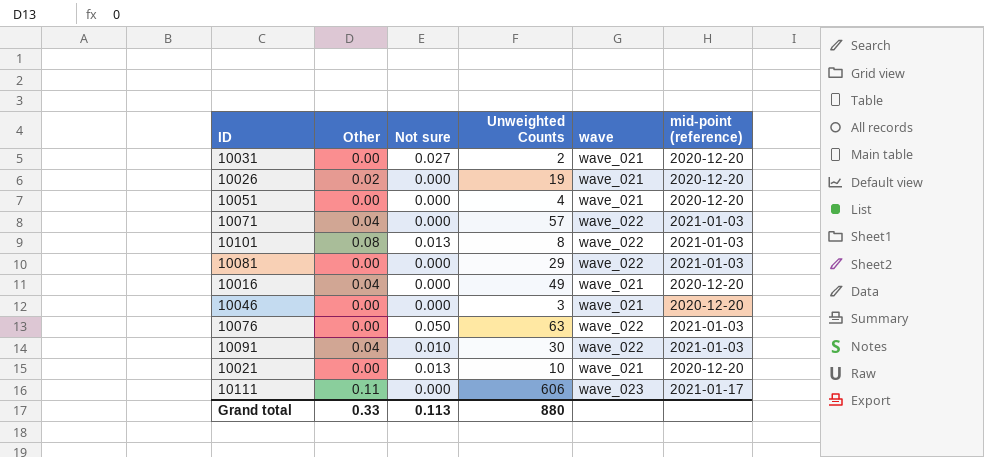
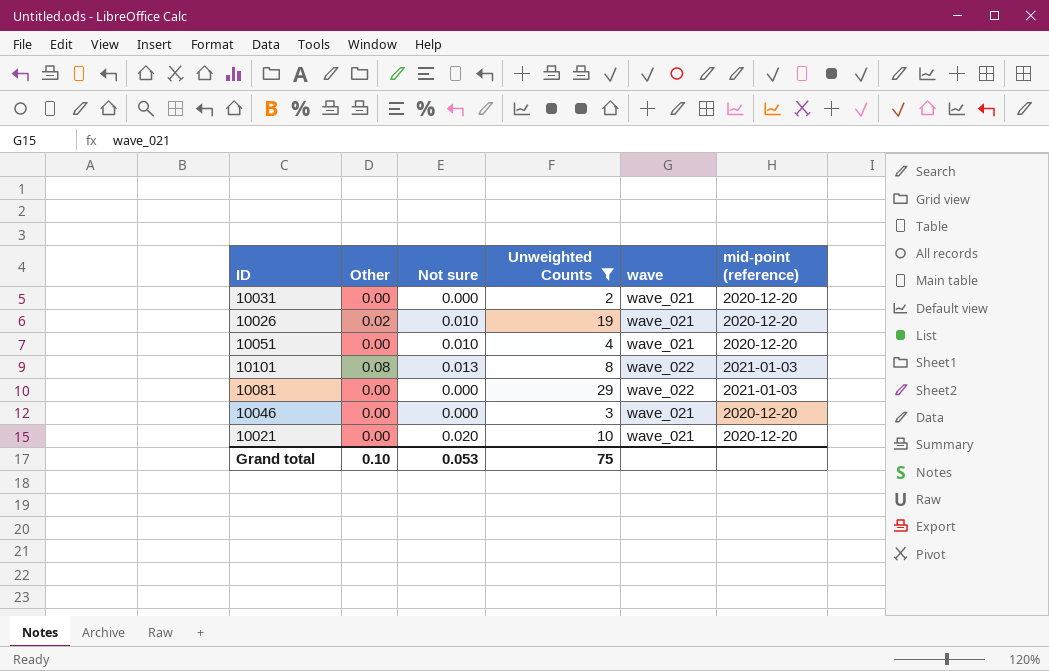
filter: none -> Unweighted Counts <= 29
10031 | Not sure: 0.027 -> 0.000
10026 | Not sure: 0.000 -> 0.010
10051 | Not sure: 0.000 -> 0.010
10021 | Not sure: 0.013 -> 0.020
Grand total | Other: 0.33 -> 0.10
Grand total | Not sure: 0.113 -> 0.053
Grand total | Unweighted Counts: 880 -> 75

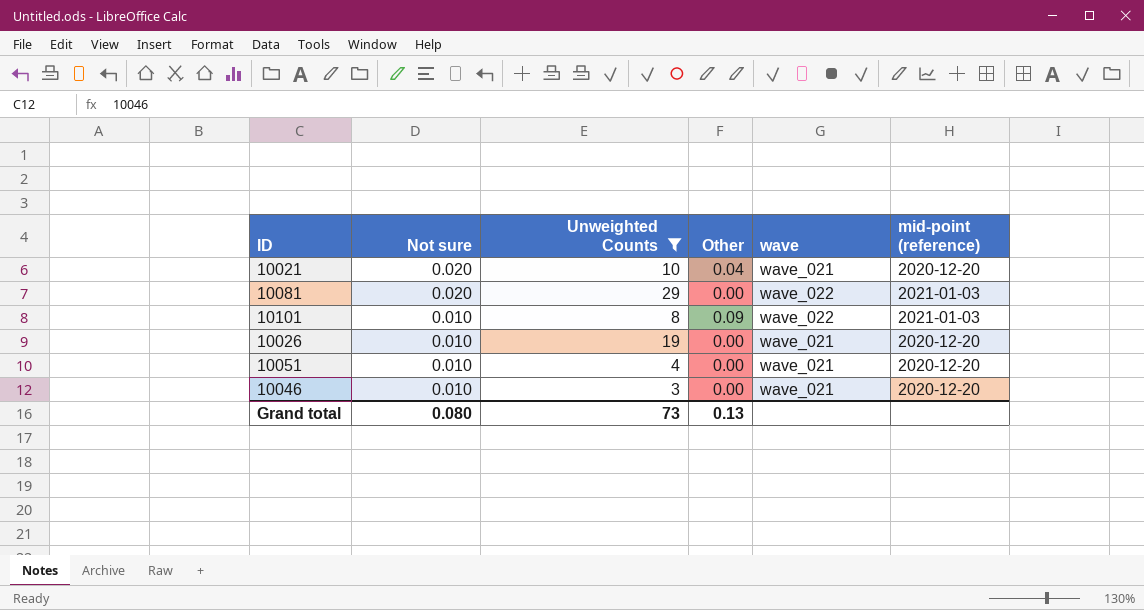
row order: none -> Not sure descending
column Other | position: 2 -> 4
row 10031: 0.00 | 0.000 | 2 | wave_021 | 2020-12-20 -> none
10021 | Other: 0.00 -> 0.04
10081 | Not sure: 0.000 -> 0.020
10101 | Not sure: 0.013 -> 0.010
10101 | Other: 0.08 -> 0.09
10026 | Other: 0.02 -> 0.00
10046 | Not sure: 0.000 -> 0.010
Grand total | Not sure: 0.053 -> 0.080
Grand total | Unweighted Counts: 75 -> 73
Grand total | Other: 0.10 -> 0.13

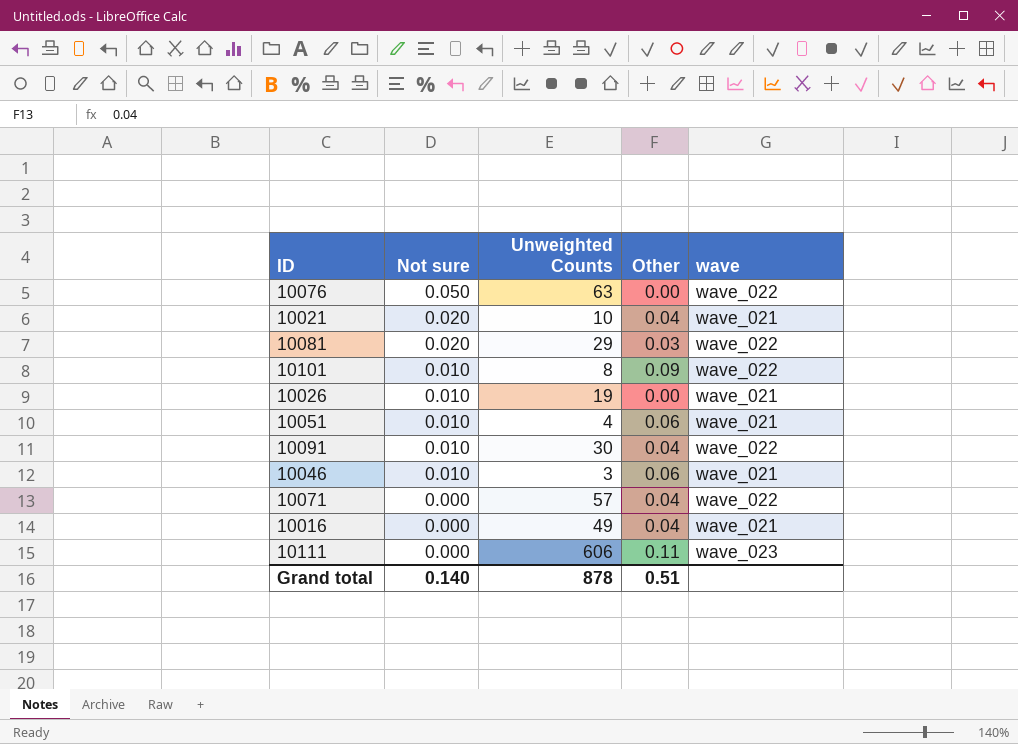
filter: Unweighted Counts <= 29 -> none
column mid-point (reference) | position: 6 -> none
10081 | Other: 0.00 -> 0.03
10051 | Other: 0.00 -> 0.06
10046 | Other: 0.00 -> 0.06
Grand total | Not sure: 0.080 -> 0.140
Grand total | Unweighted Counts: 73 -> 878
Grand total | Other: 0.13 -> 0.51

